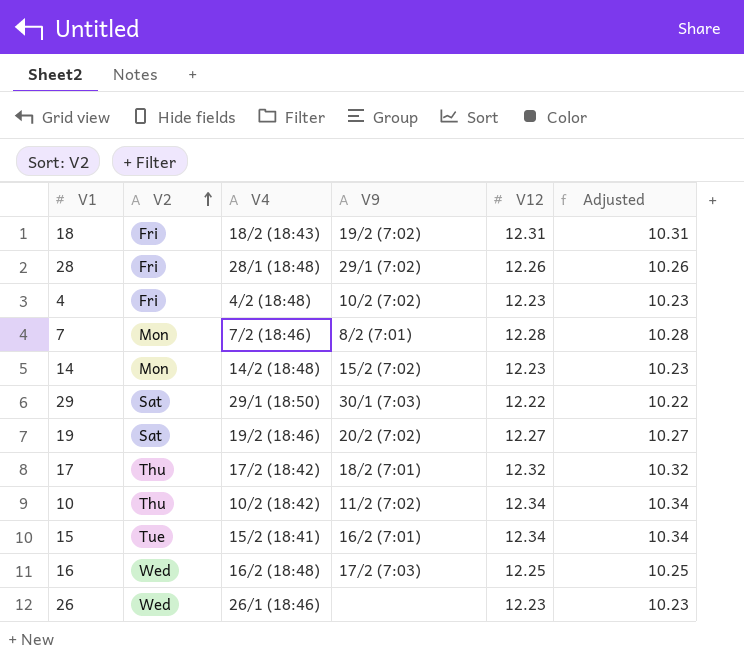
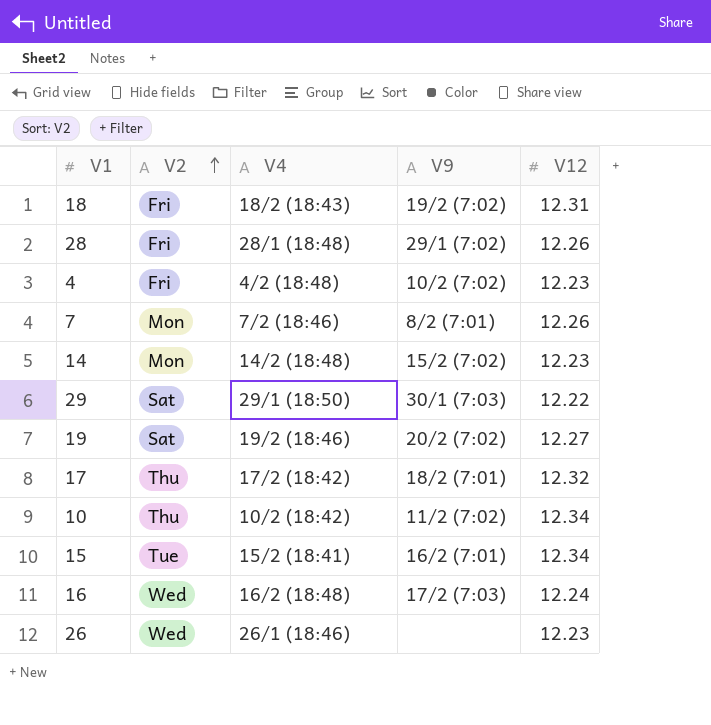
column Adjusted | formula: [V12] - 2 -> none
7 | V12: 12.28 -> 12.26
16 | V12: 12.25 -> 12.24

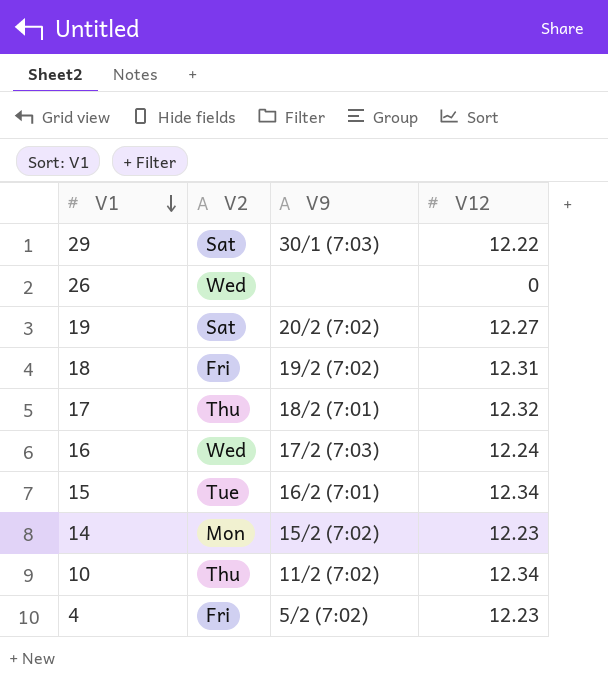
row order: V2 ascending -> V1 descending
column V4 | position: 3 -> none
row 28: Fri | 28/1 (18:48) | 29/1 (7:02) | 12.26 -> none
row 7: Mon | 7/2 (18:46) | 8/2 (7:01) | 12.26 -> none
26 | V12: 12.23 -> 0
4 | V9: 10/2 (7:02) -> 5/2 (7:02)

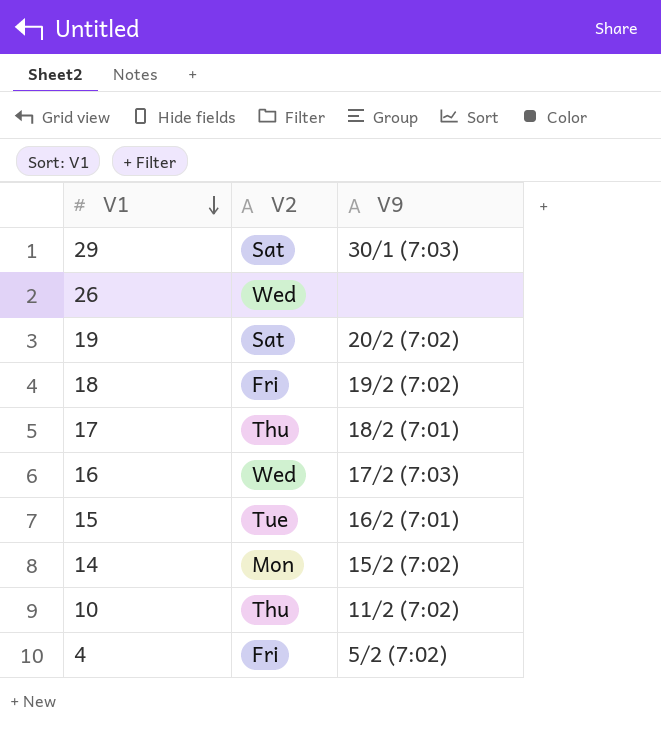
column V12 | position: 4 -> none

